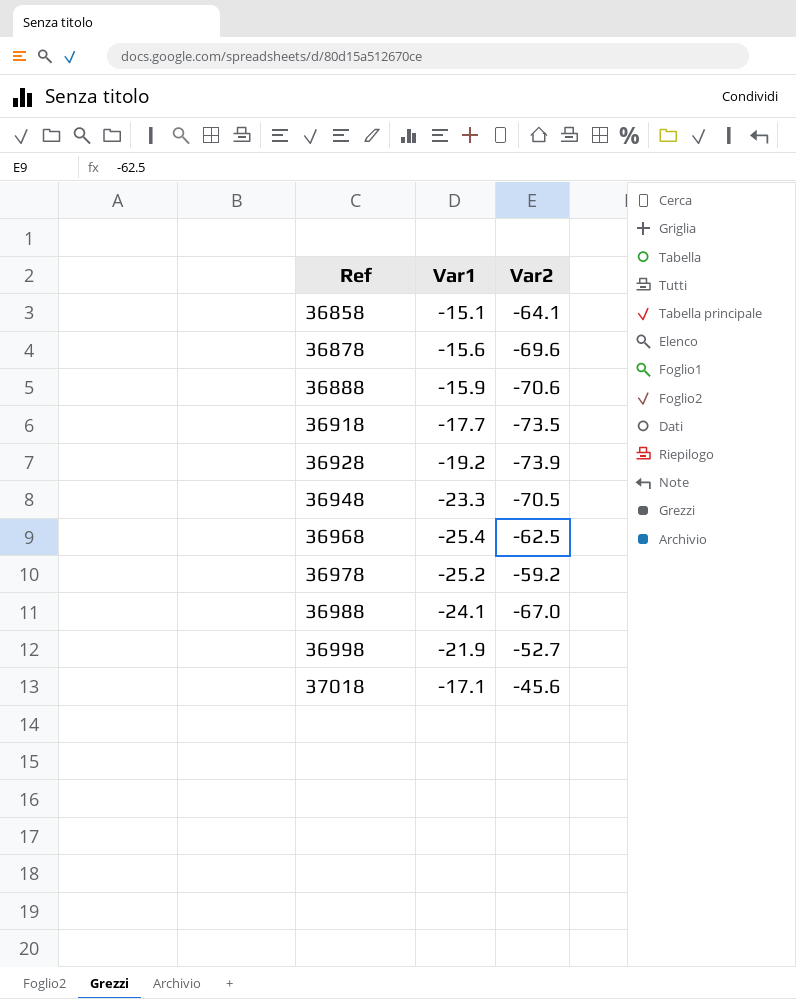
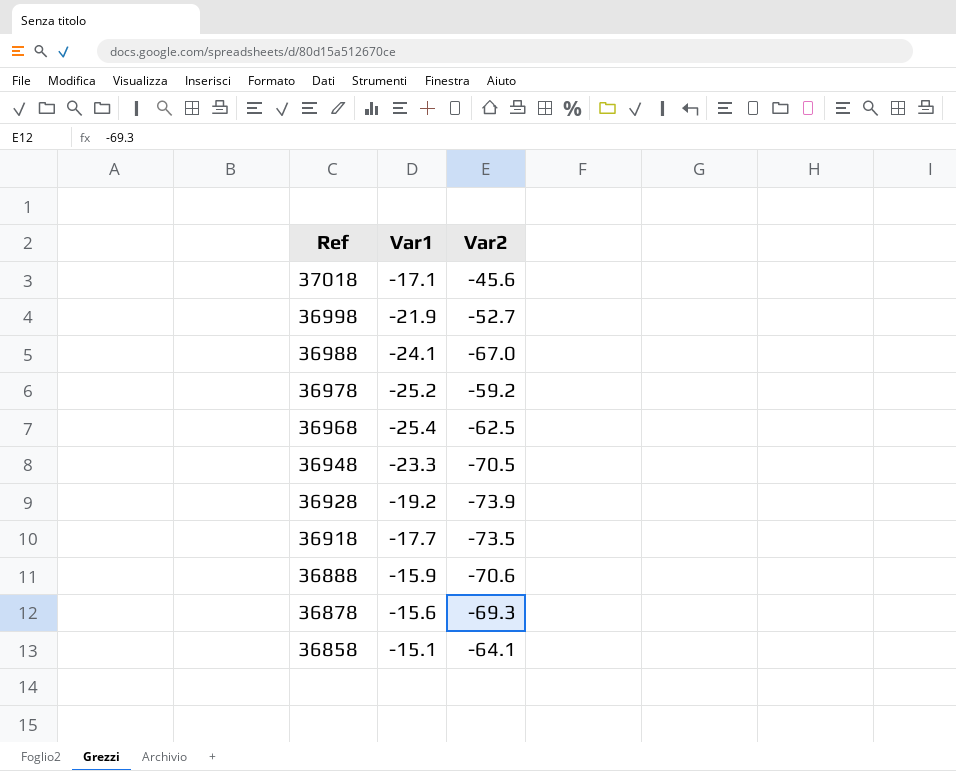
row order: Ref ascending -> Ref descending
36878 | Var2: -69.6 -> -69.3

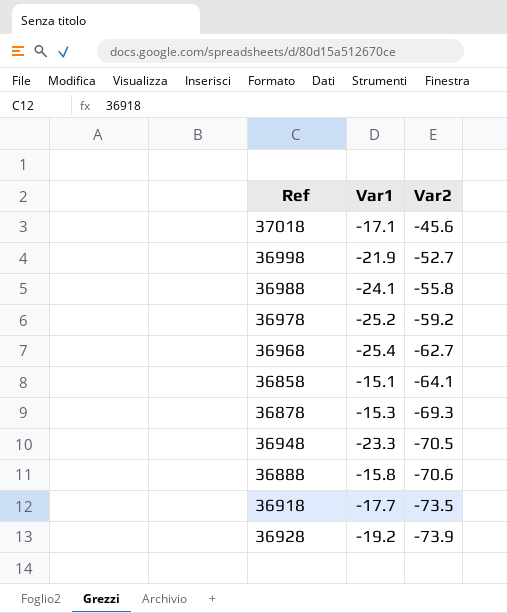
row order: Ref descending -> Var2 descending
36988 | Var2: -67.0 -> -55.8
36968 | Var2: -62.5 -> -62.7
36878 | Var1: -15.6 -> -15.3
36888 | Var1: -15.9 -> -15.8

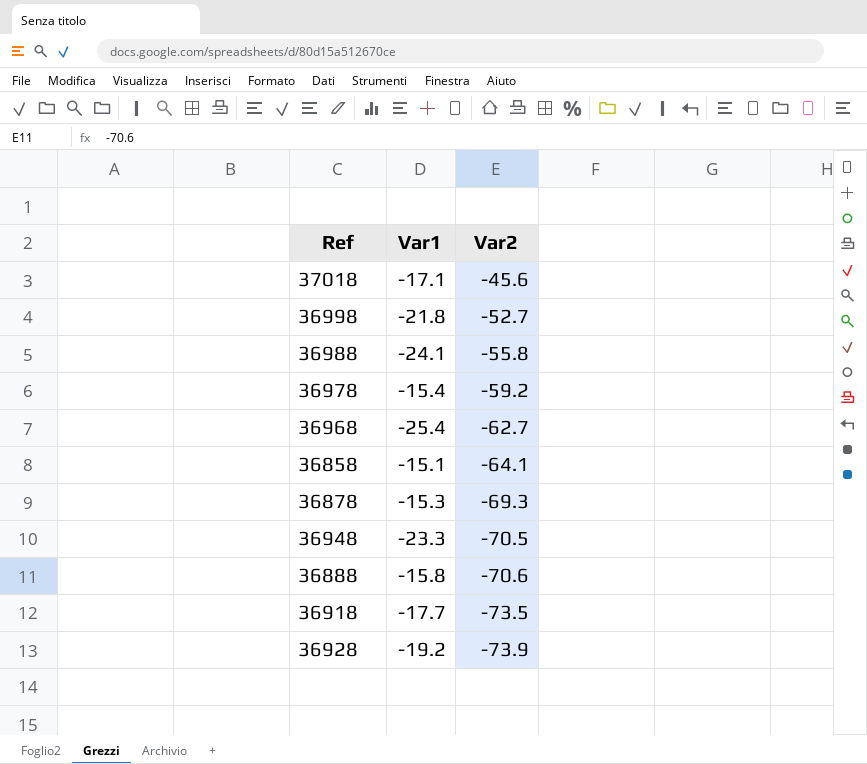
36998 | Var1: -21.9 -> -21.8
36978 | Var1: -25.2 -> -15.4

